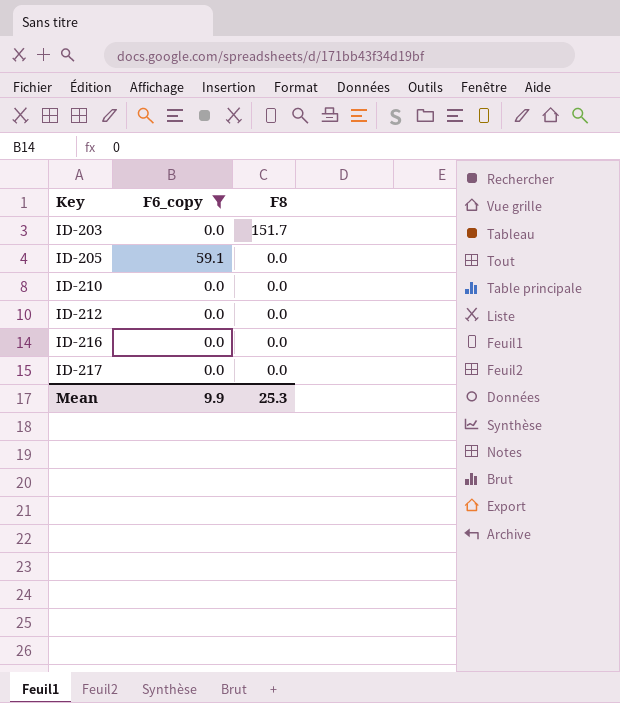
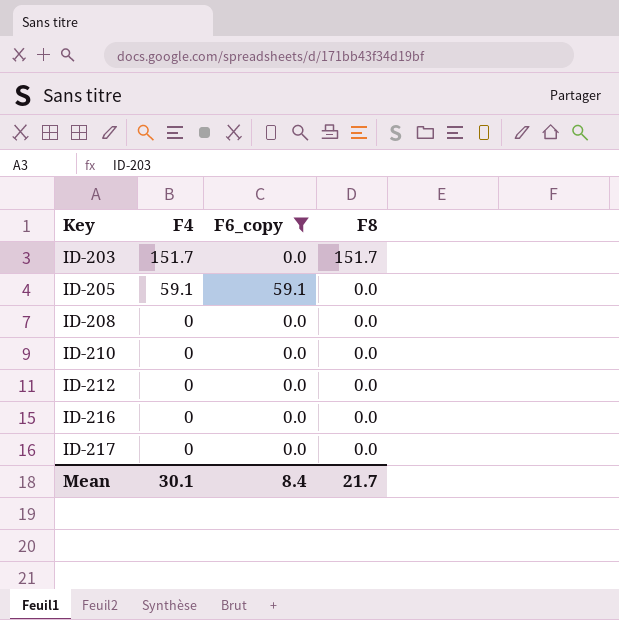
column F4 | position: none -> 2
row ID-208: none -> 0 | 0.0 | 0.0
Mean | F6_copy: 9.9 -> 8.4
Mean | F8: 25.3 -> 21.7

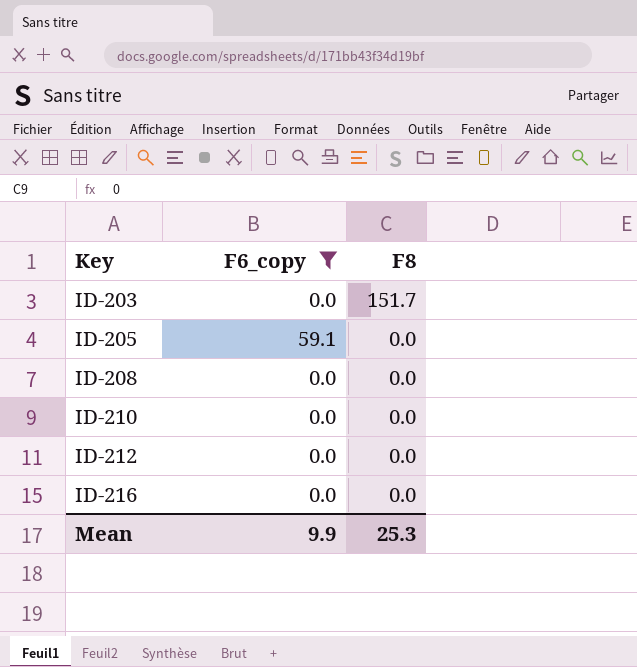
column F4 | position: 2 -> none
row ID-217: 0 | 0.0 | 0.0 -> none
Mean | F6_copy: 8.4 -> 9.9
Mean | F8: 21.7 -> 25.3

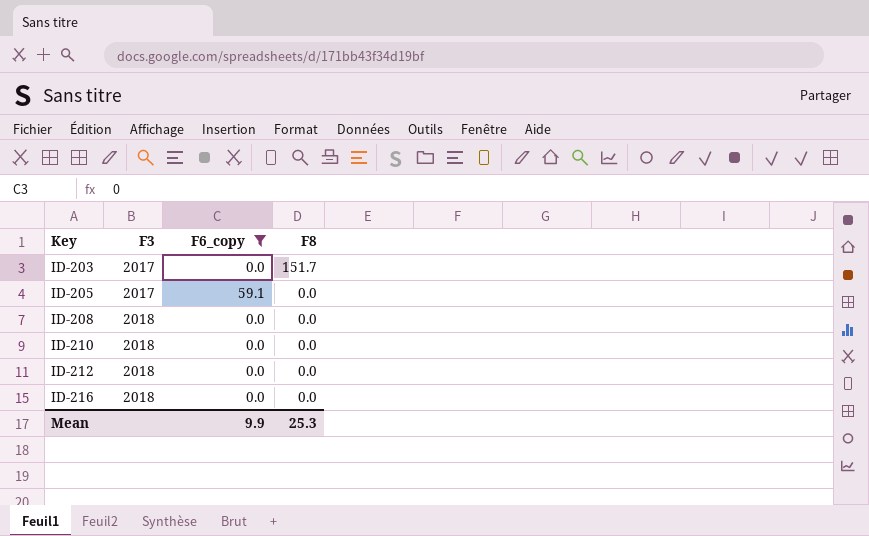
column F3 | position: none -> 2

